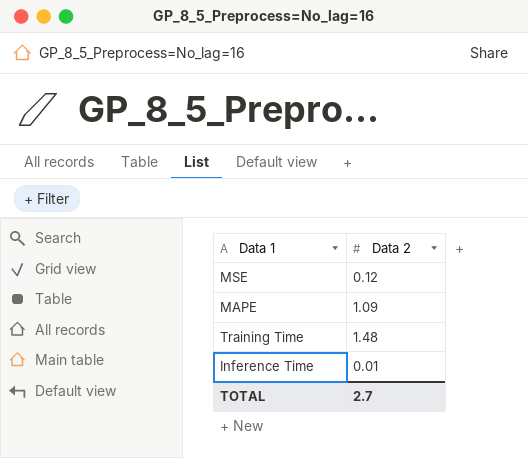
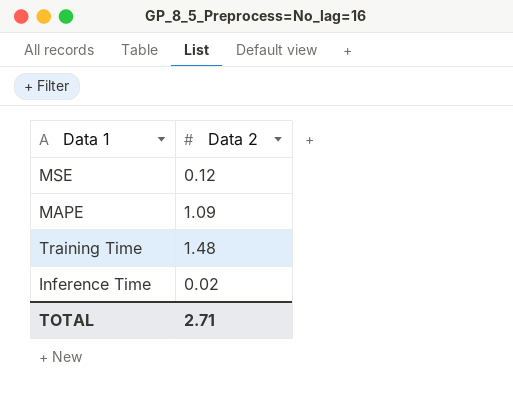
Inference Time | Data 2: 0.01 -> 0.02
TOTAL | Data 2: 2.7 -> 2.71

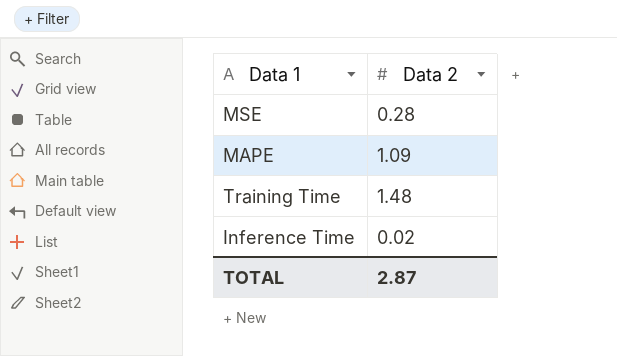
MSE | Data 2: 0.12 -> 0.28
TOTAL | Data 2: 2.71 -> 2.87

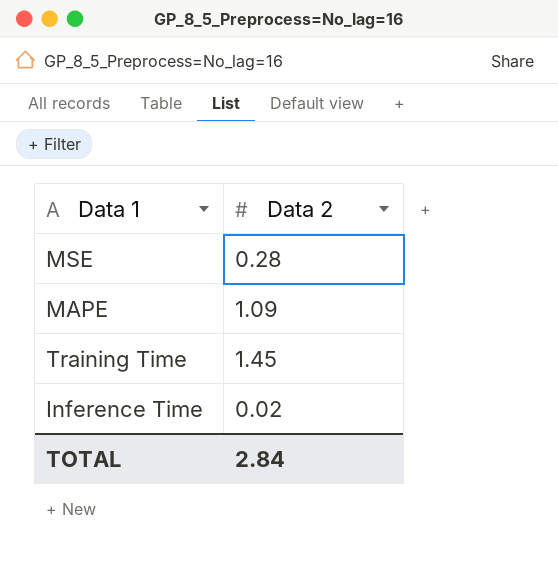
Training Time | Data 2: 1.48 -> 1.45
TOTAL | Data 2: 2.87 -> 2.84

